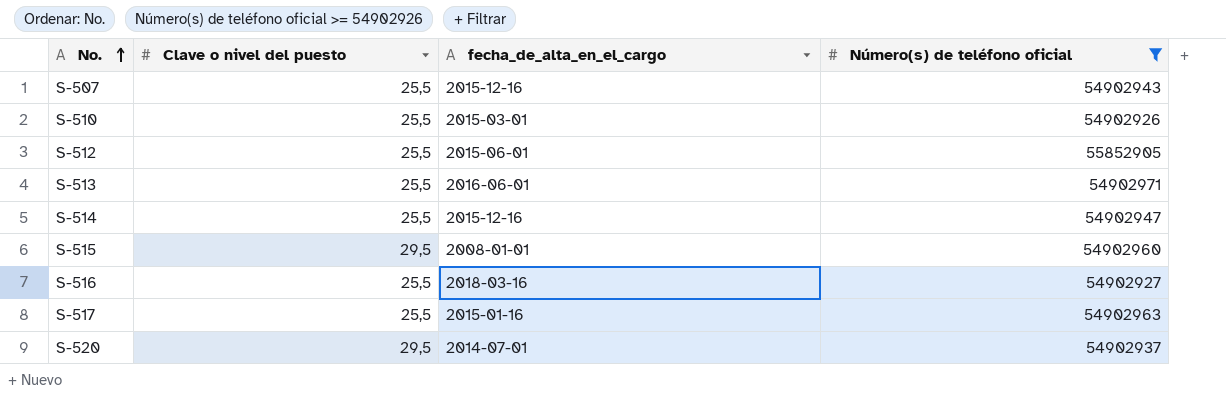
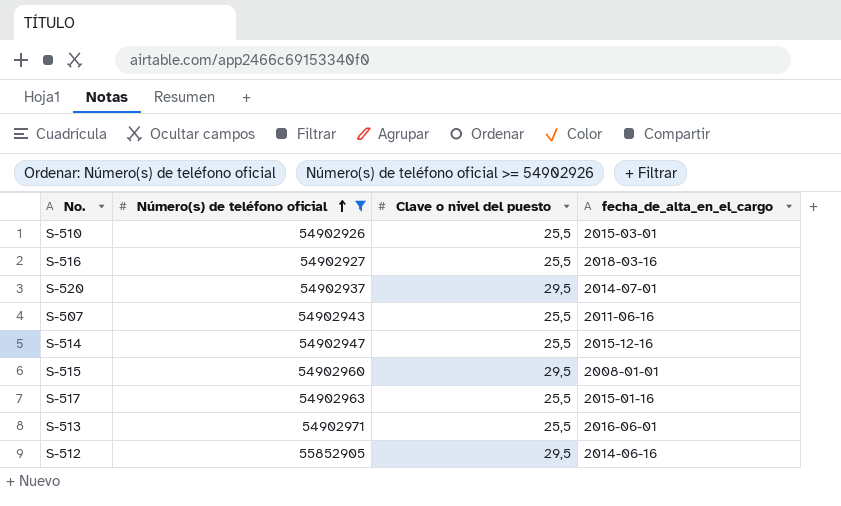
row order: No. ascending -> Número(s) de teléfono oficial ascending
column Número(s) de teléfono oficial | position: 4 -> 2
S-507 | fecha_de_alta_en_el_cargo: 2015-12-16 -> 2011-06-16
S-512 | Clave o nivel del puesto: 25,5 -> 29,5
S-512 | fecha_de_alta_en_el_cargo: 2015-06-01 -> 2014-06-16

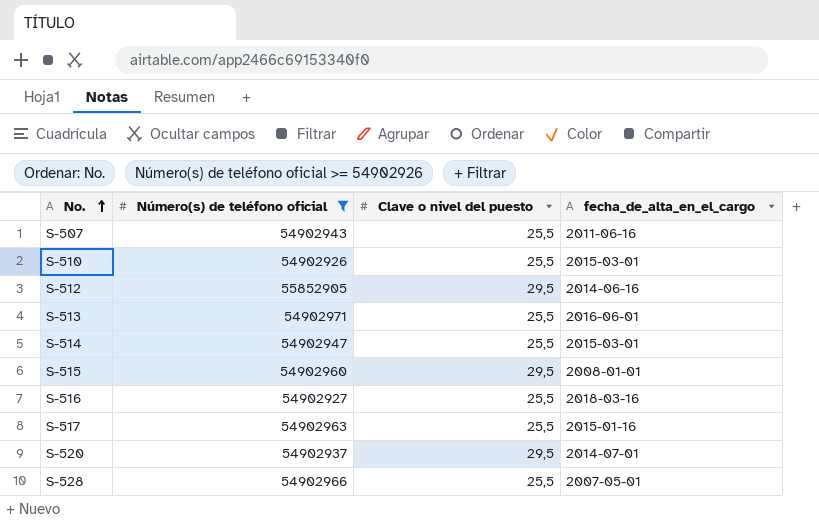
row order: Número(s) de teléfono oficial ascending -> No. ascending
S-514 | fecha_de_alta_en_el_cargo: 2015-12-16 -> 2015-03-01
row S-528: none -> 54902966 | 25,5 | 2007-05-01

